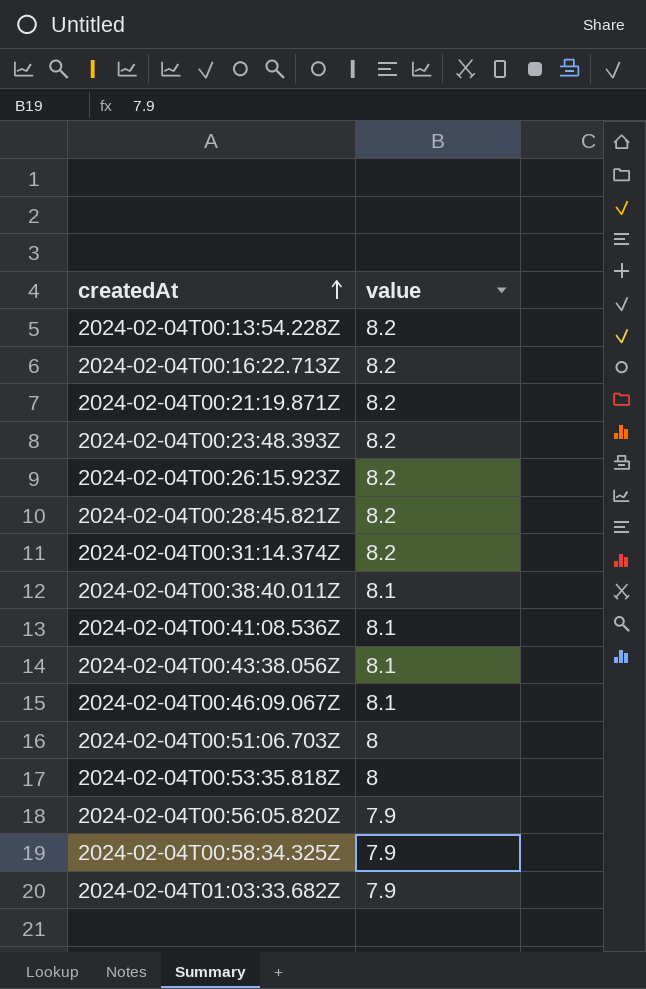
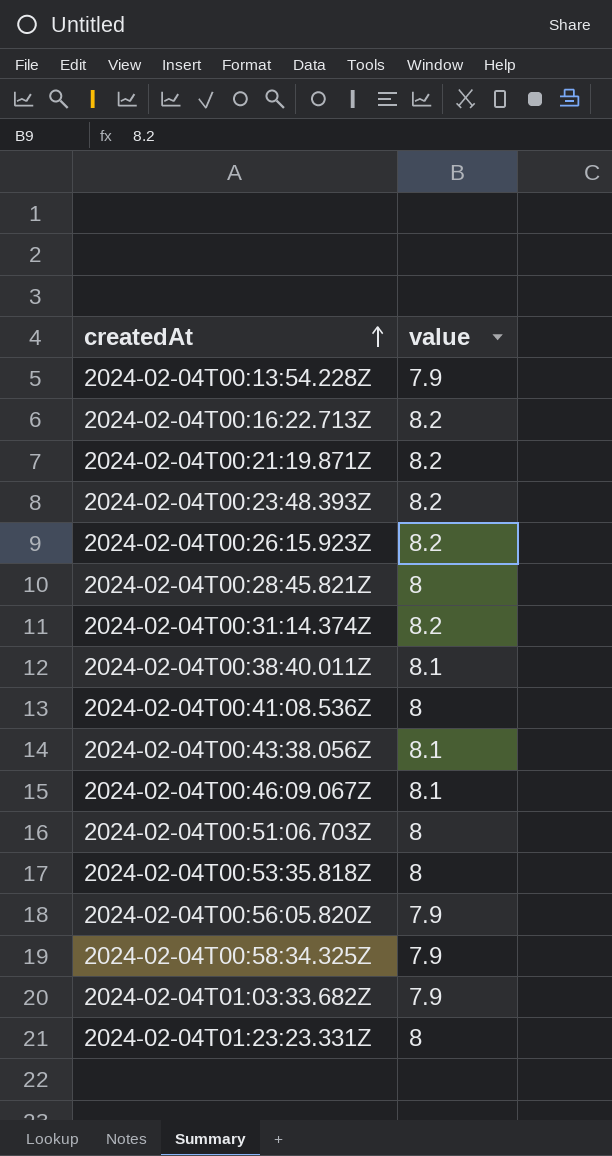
2024-02-04T00:13:54.228Z | value: 8.2 -> 7.9
2024-02-04T00:28:45.821Z | value: 8.2 -> 8
2024-02-04T00:41:08.536Z | value: 8.1 -> 8
row 2024-02-04T01:23:23.331Z: none -> 8

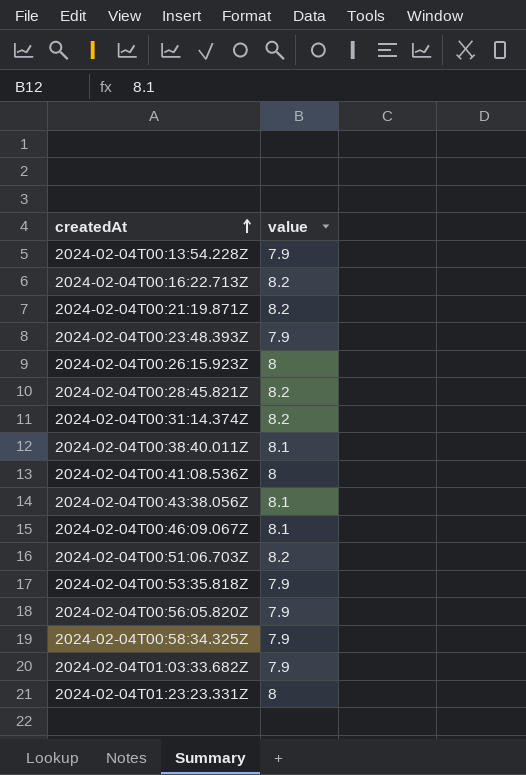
2024-02-04T00:23:48.393Z | value: 8.2 -> 7.9
2024-02-04T00:26:15.923Z | value: 8.2 -> 8
2024-02-04T00:28:45.821Z | value: 8 -> 8.2
2024-02-04T00:51:06.703Z | value: 8 -> 8.2
2024-02-04T00:53:35.818Z | value: 8 -> 7.9

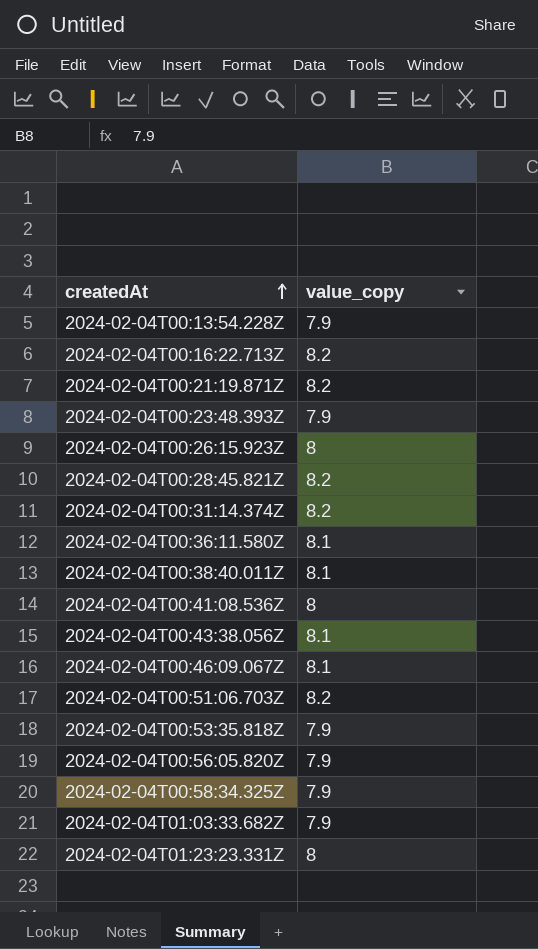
column name: value -> value_copy
row 2024-02-04T00:36:11.580Z: none -> 8.1

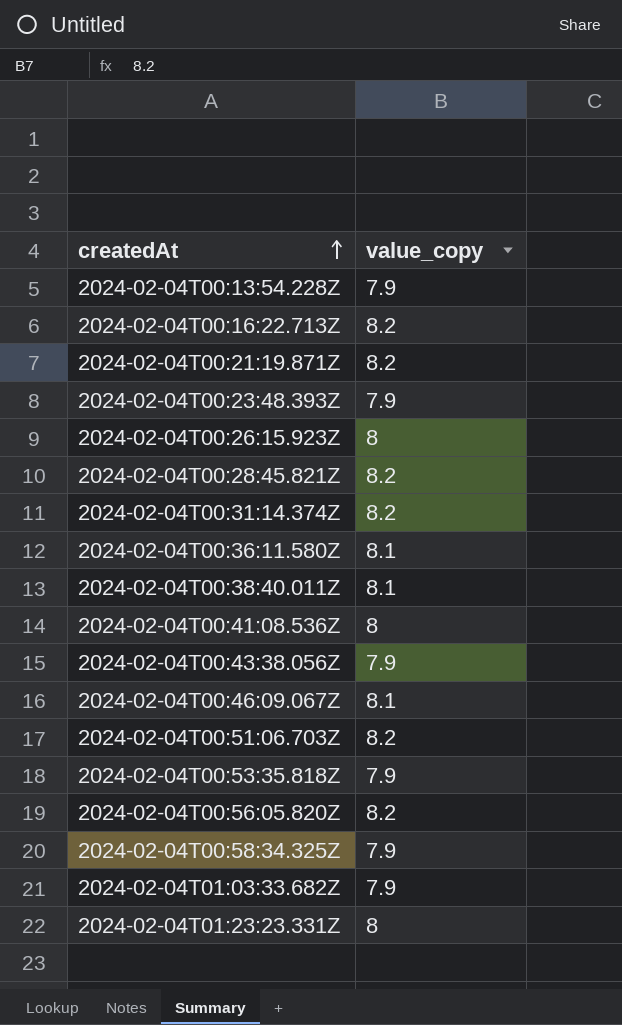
2024-02-04T00:43:38.056Z | value_copy: 8.1 -> 7.9
2024-02-04T00:56:05.820Z | value_copy: 7.9 -> 8.2

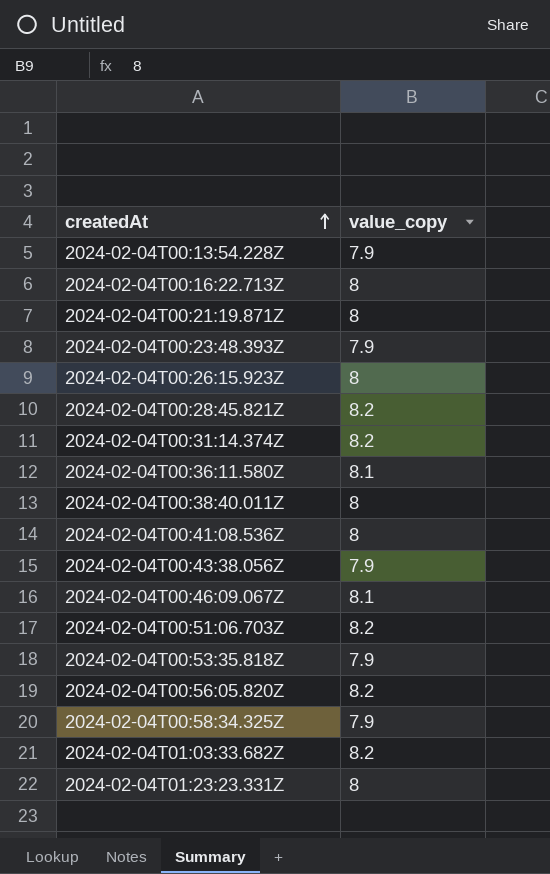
2024-02-04T00:16:22.713Z | value_copy: 8.2 -> 8
2024-02-04T00:21:19.871Z | value_copy: 8.2 -> 8
2024-02-04T00:38:40.011Z | value_copy: 8.1 -> 8
2024-02-04T01:03:33.682Z | value_copy: 7.9 -> 8.2

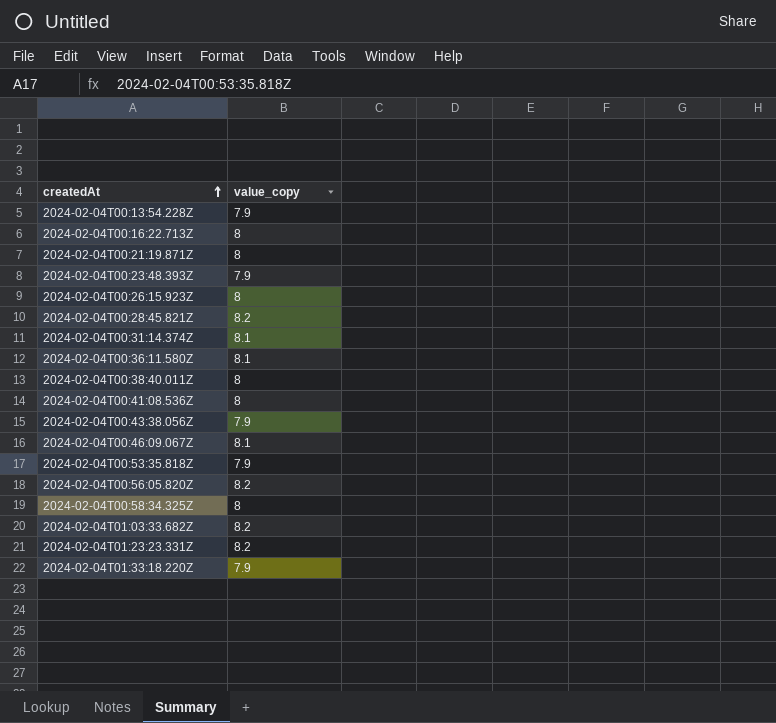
row 2024-02-04T00:51:06.703Z: 8.2 -> none
2024-02-04T00:31:14.374Z | value_copy: 8.2 -> 8.1
2024-02-04T00:58:34.325Z | value_copy: 7.9 -> 8
2024-02-04T01:23:23.331Z | value_copy: 8 -> 8.2
row 2024-02-04T01:33:18.220Z: none -> 7.9

